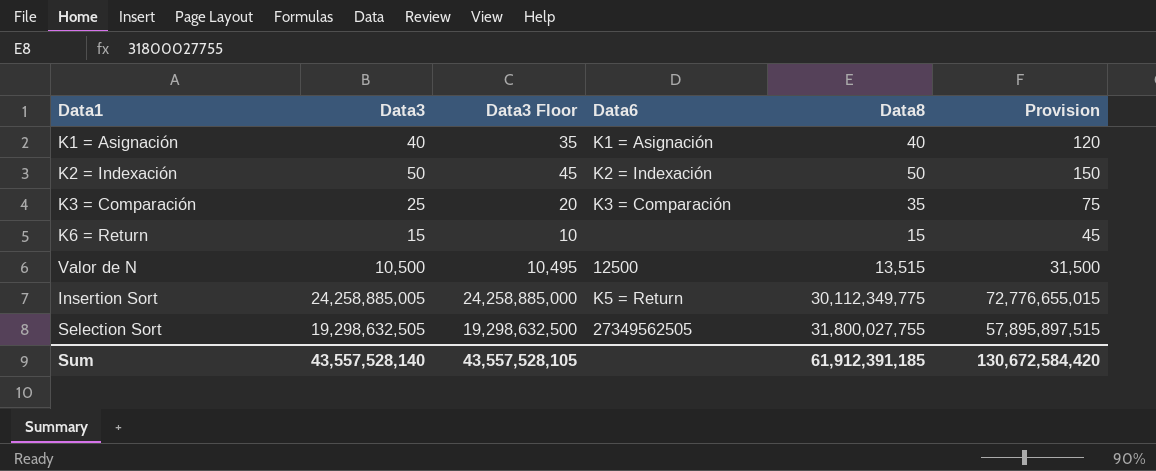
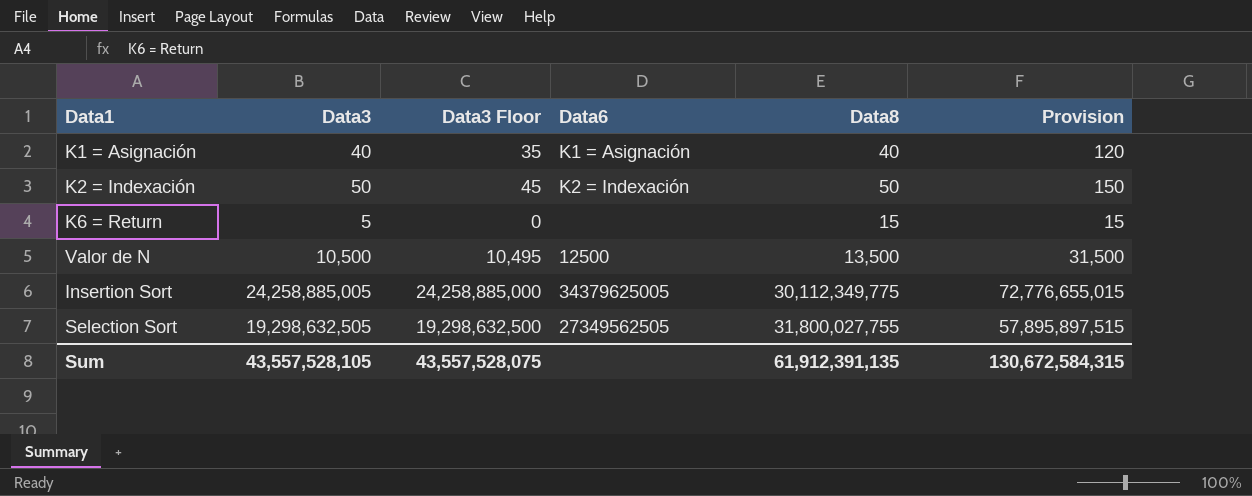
row K3 = Comparación: 25 | 20 | K3 = Comparación | 35 | 75 -> none
K6 = Return | Data3: 15 -> 5
K6 = Return | Data3 Floor: 10 -> 0
K6 = Return | Provision: 45 -> 15
Valor de N | Data8: 13,515 -> 13,500
Insertion Sort | Data6: K5 = Return -> 34379625005
Sum | Data3: 43,557,528,140 -> 43,557,528,105
Sum | Data3 Floor: 43,557,528,105 -> 43,557,528,075
Sum | Data8: 61,912,391,185 -> 61,912,391,135
Sum | Provision: 130,672,584,420 -> 130,672,584,315

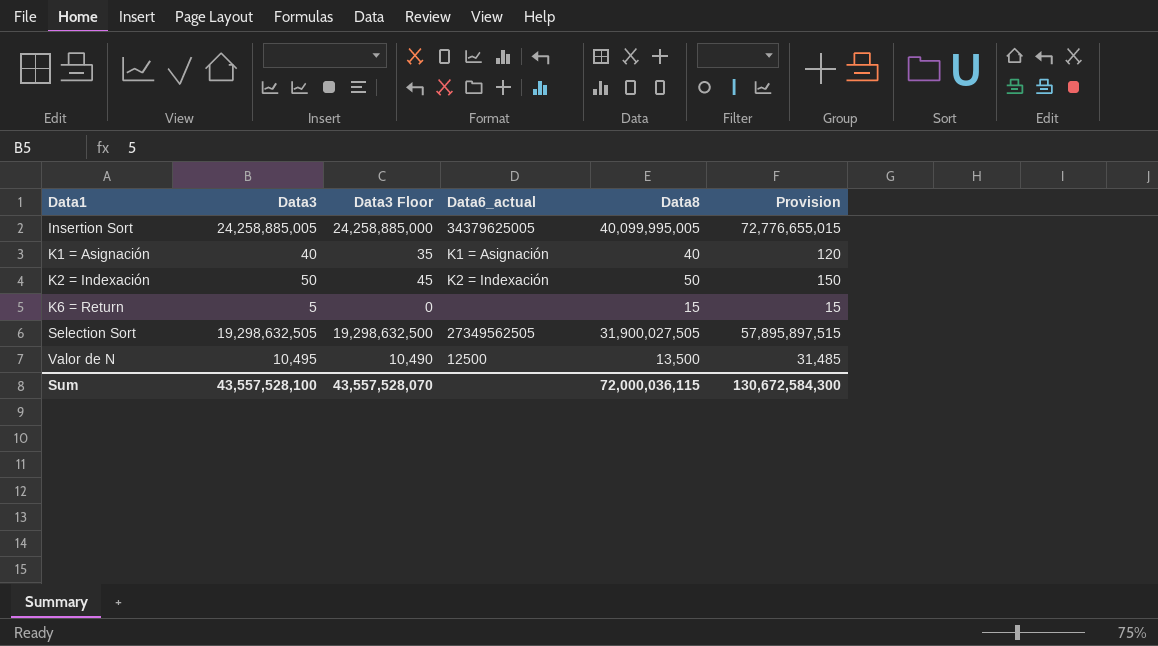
row order: none -> Data1 ascending
column name: Data6 -> Data6_actual
Insertion Sort | Data8: 30,112,349,775 -> 40,099,995,005
Selection Sort | Data8: 31,800,027,755 -> 31,900,027,505
Valor de N | Data3: 10,500 -> 10,495
Valor de N | Data3 Floor: 10,495 -> 10,490
Valor de N | Provision: 31,500 -> 31,485
Sum | Data3: 43,557,528,105 -> 43,557,528,100
Sum | Data3 Floor: 43,557,528,075 -> 43,557,528,070
Sum | Data8: 61,912,391,135 -> 72,000,036,115
Sum | Provision: 130,672,584,315 -> 130,672,584,300

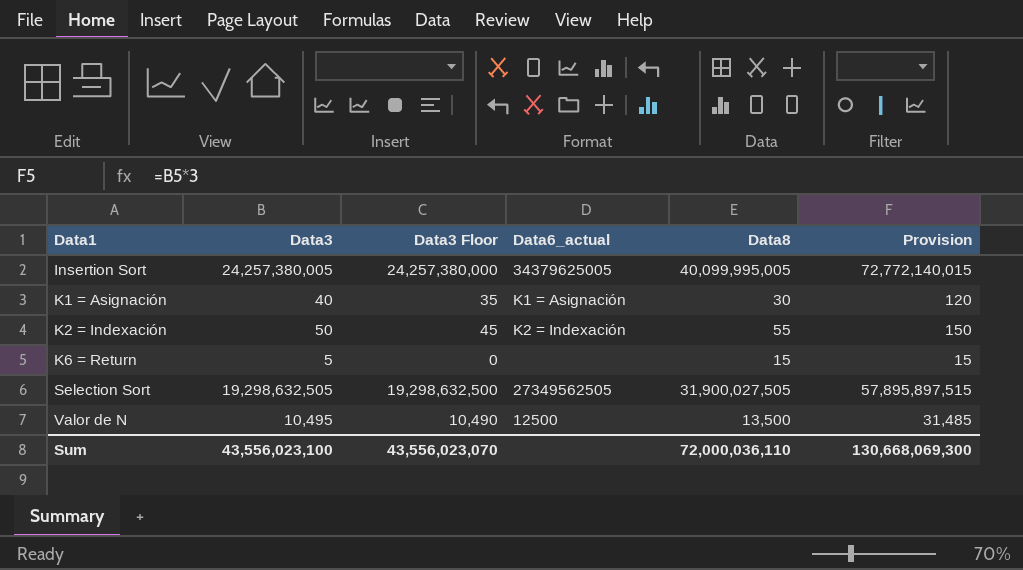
Insertion Sort | Data3: 24,258,885,005 -> 24,257,380,005
Insertion Sort | Data3 Floor: 24,258,885,000 -> 24,257,380,000
Insertion Sort | Provision: 72,776,655,015 -> 72,772,140,015
K1 = Asignación | Data8: 40 -> 30
K2 = Indexación | Data8: 50 -> 55
Sum | Data3: 43,557,528,100 -> 43,556,023,100
Sum | Data3 Floor: 43,557,528,070 -> 43,556,023,070
Sum | Data8: 72,000,036,115 -> 72,000,036,110
Sum | Provision: 130,672,584,300 -> 130,668,069,300

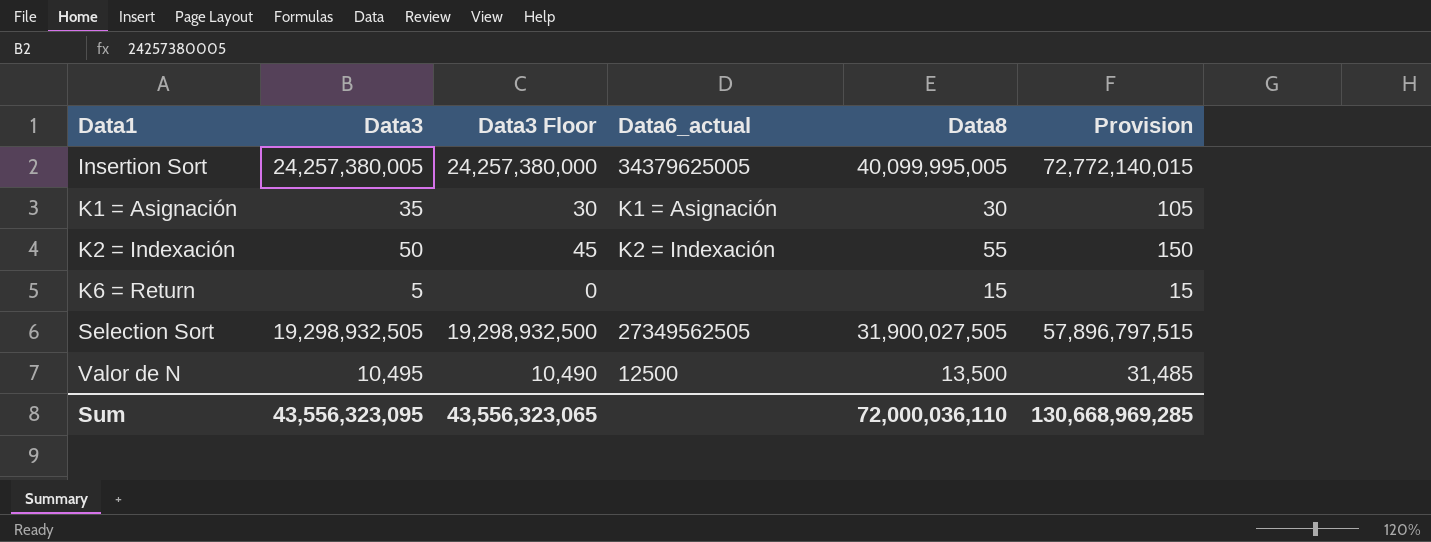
K1 = Asignación | Data3: 40 -> 35
K1 = Asignación | Data3 Floor: 35 -> 30
K1 = Asignación | Provision: 120 -> 105
Selection Sort | Data3: 19,298,632,505 -> 19,298,932,505
Selection Sort | Data3 Floor: 19,298,632,500 -> 19,298,932,500
Selection Sort | Provision: 57,895,897,515 -> 57,896,797,515
Sum | Data3: 43,556,023,100 -> 43,556,323,095
Sum | Data3 Floor: 43,556,023,070 -> 43,556,323,065
Sum | Provision: 130,668,069,300 -> 130,668,969,285

